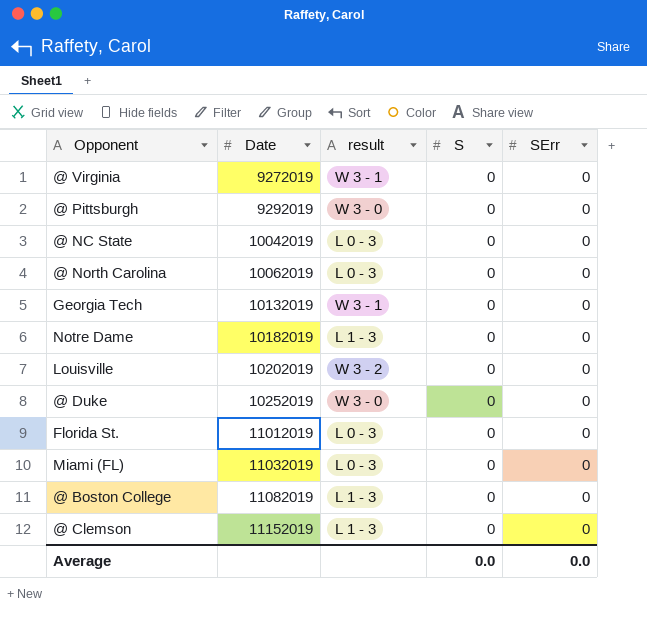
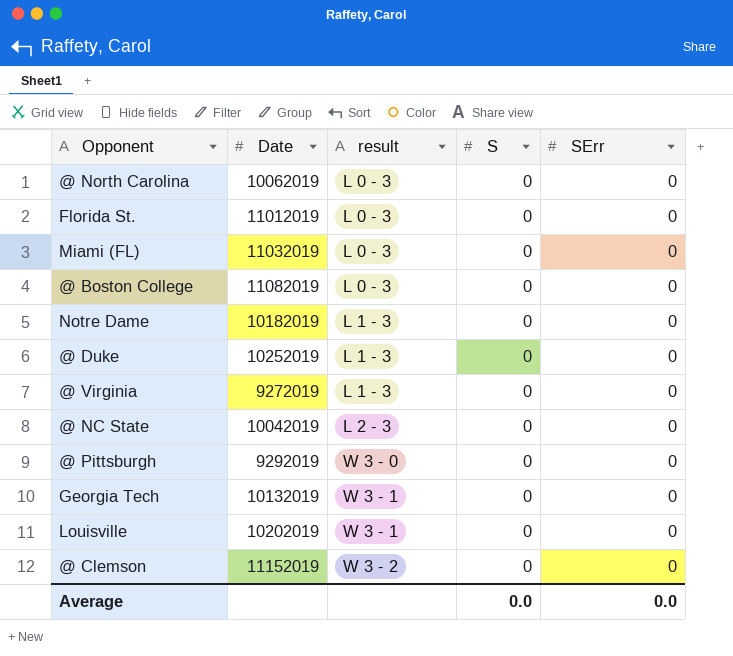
row order: Date ascending -> result ascending
@ Boston College | result: L 1 - 3 -> L 0 - 3
@ Duke | result: W 3 - 0 -> L 1 - 3
@ Virginia | result: W 3 - 1 -> L 1 - 3
@ NC State | result: L 0 - 3 -> L 2 - 3
Louisville | result: W 3 - 2 -> W 3 - 1
@ Clemson | result: L 1 - 3 -> W 3 - 2

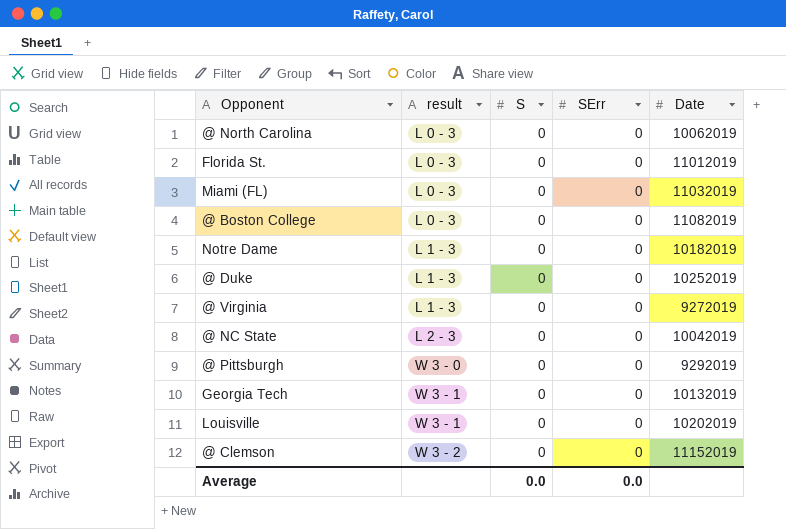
column Date | position: 2 -> 5

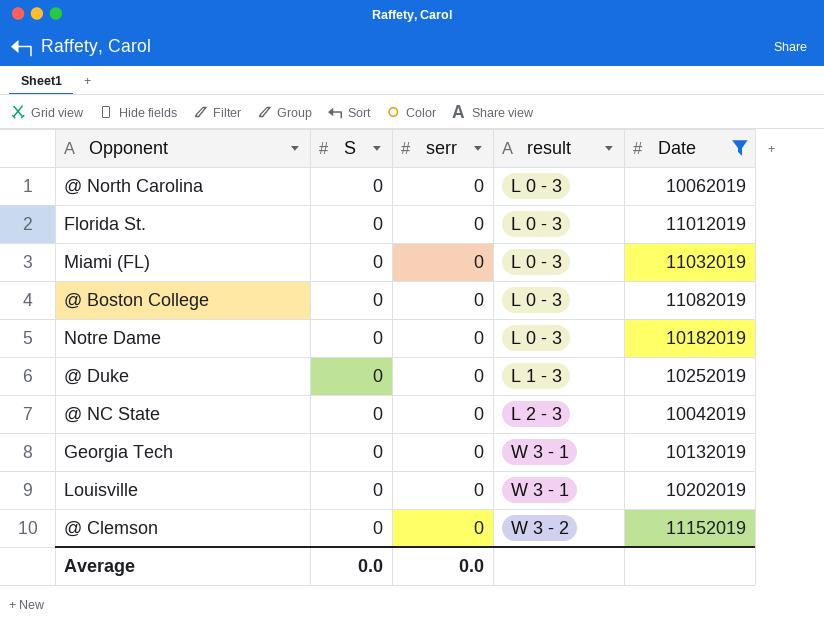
filter: none -> Date >= 10042019
column name: SErr -> serr
column result | position: 2 -> 4
Notre Dame | result: L 1 - 3 -> L 0 - 3

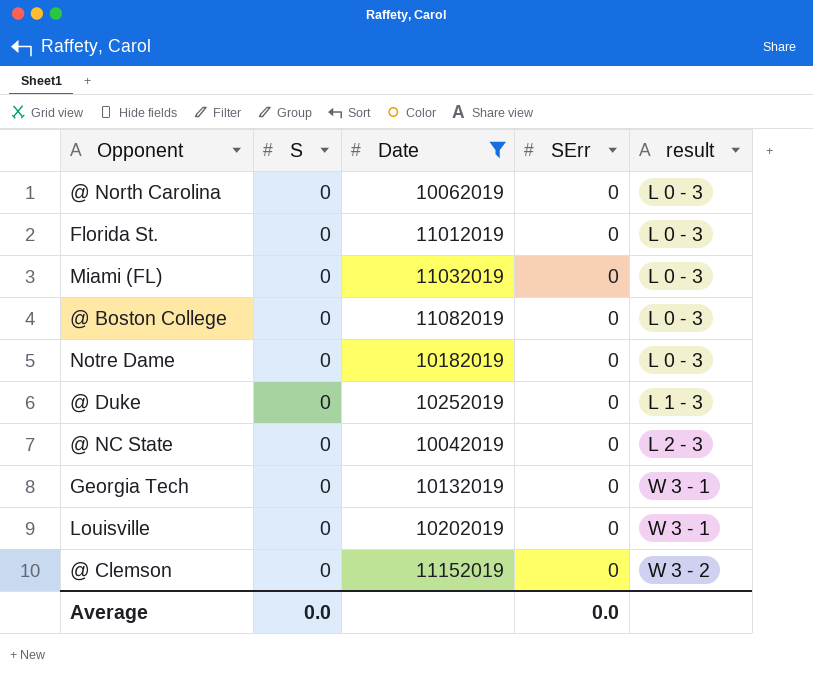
column Date | position: 5 -> 3
column name: serr -> SErr

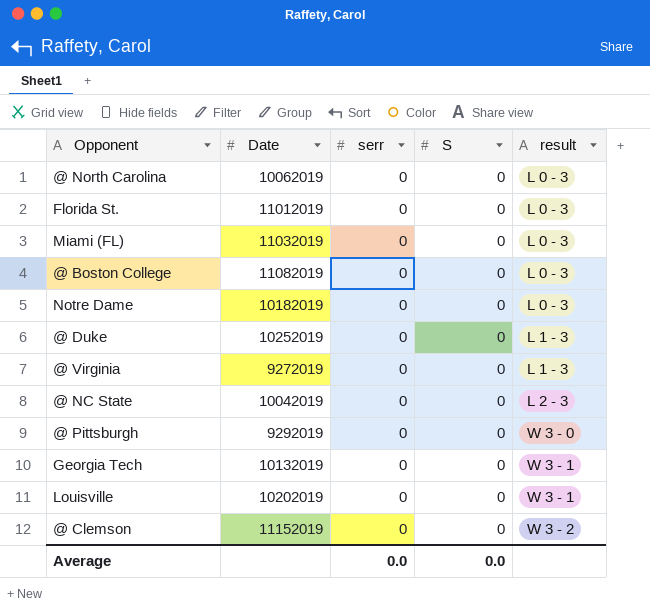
filter: Date >= 10042019 -> none
column name: SErr -> serr
column S | position: 2 -> 4

